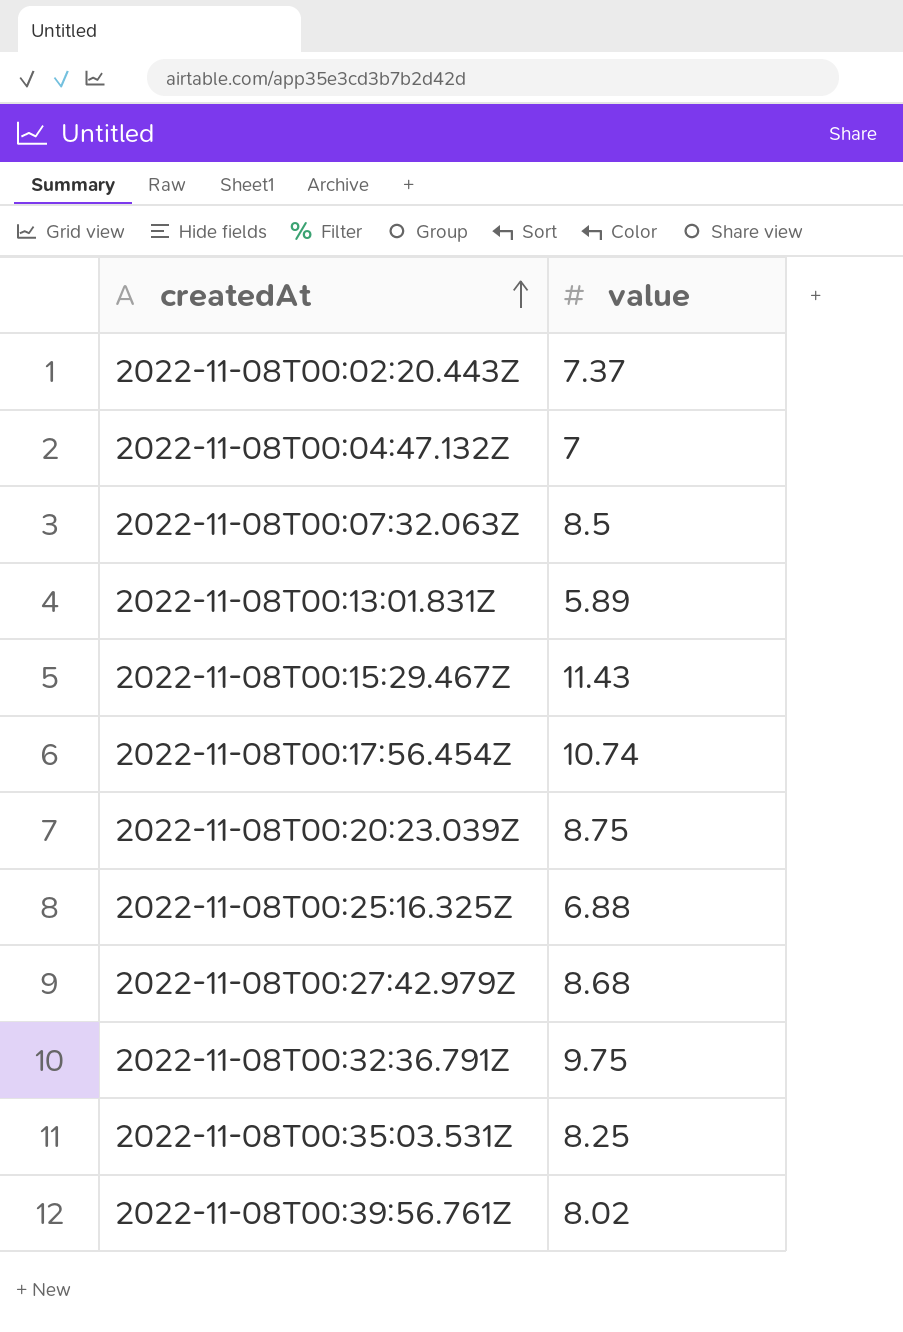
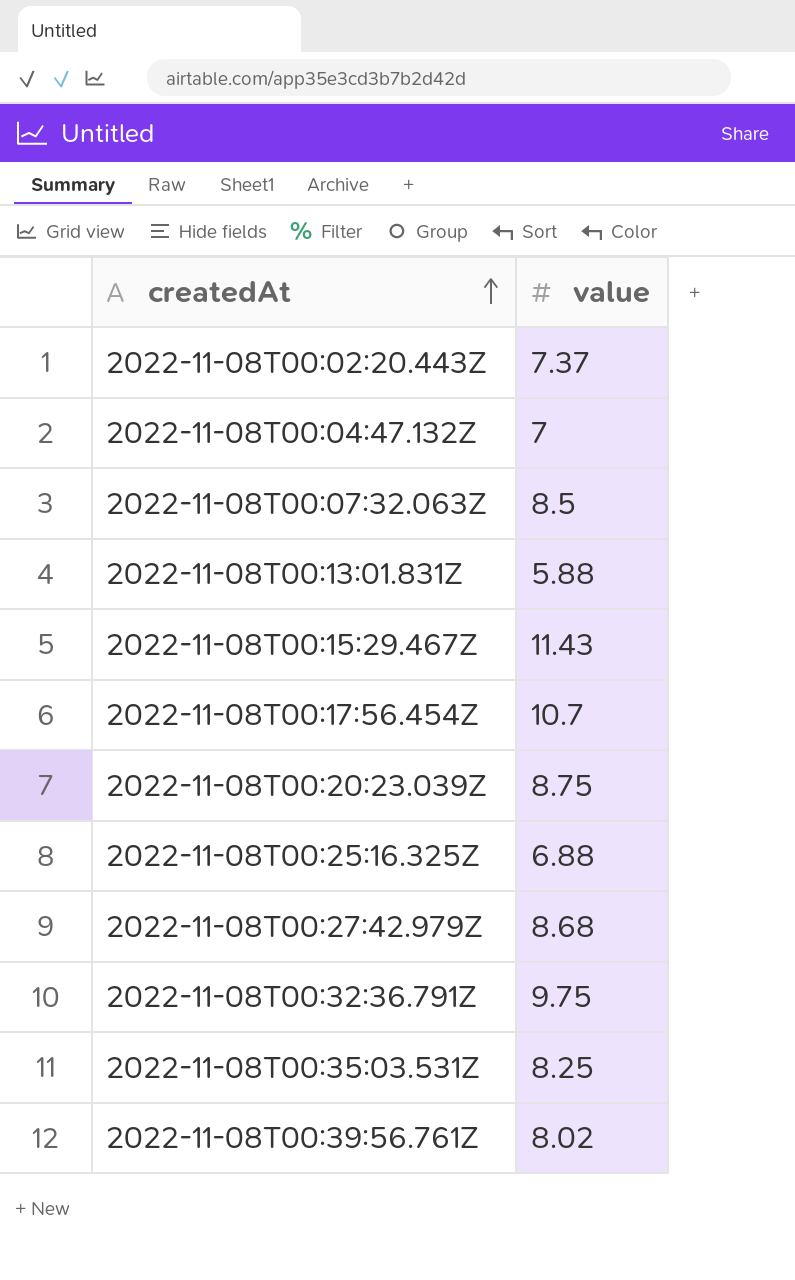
2022-11-08T00:13:01.831Z | value: 5.89 -> 5.88
2022-11-08T00:17:56.454Z | value: 10.74 -> 10.7

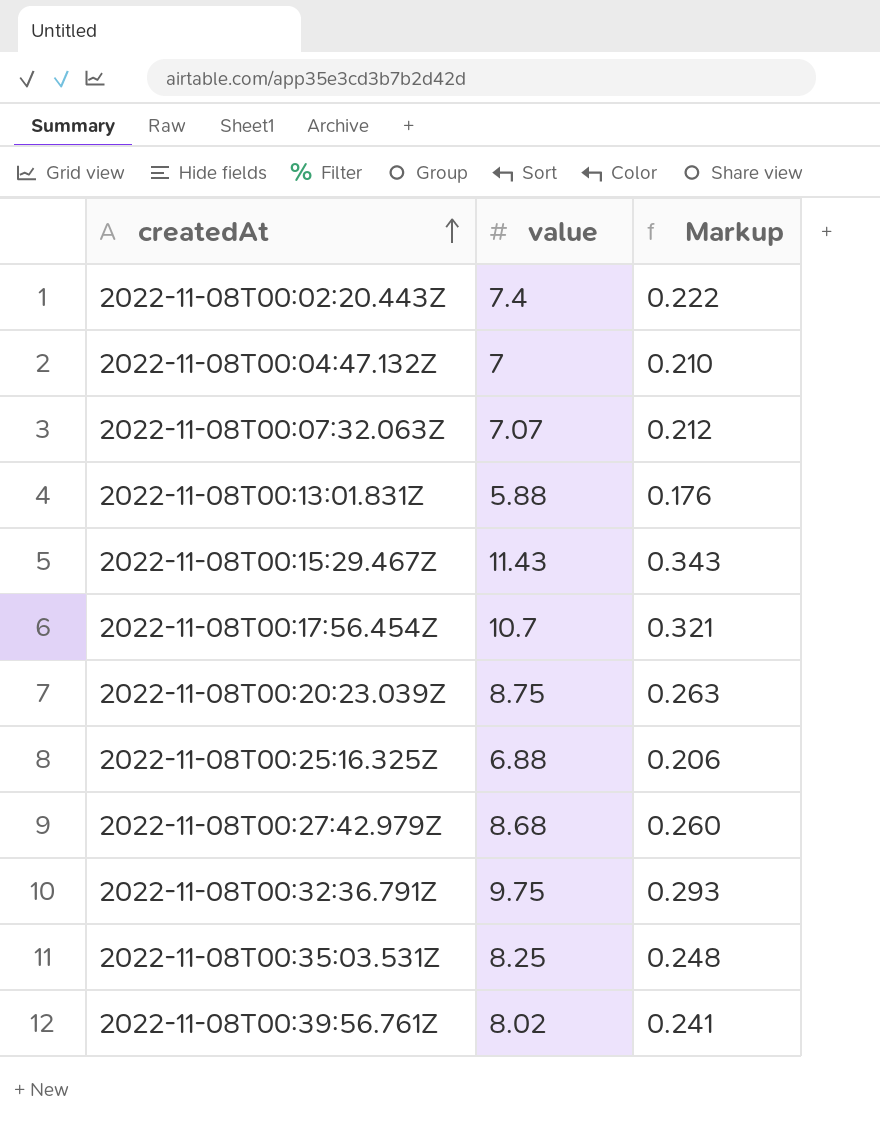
column Markup | formula: none -> [value] * 0.03
2022-11-08T00:02:20.443Z | value: 7.37 -> 7.4
2022-11-08T00:07:32.063Z | value: 8.5 -> 7.07

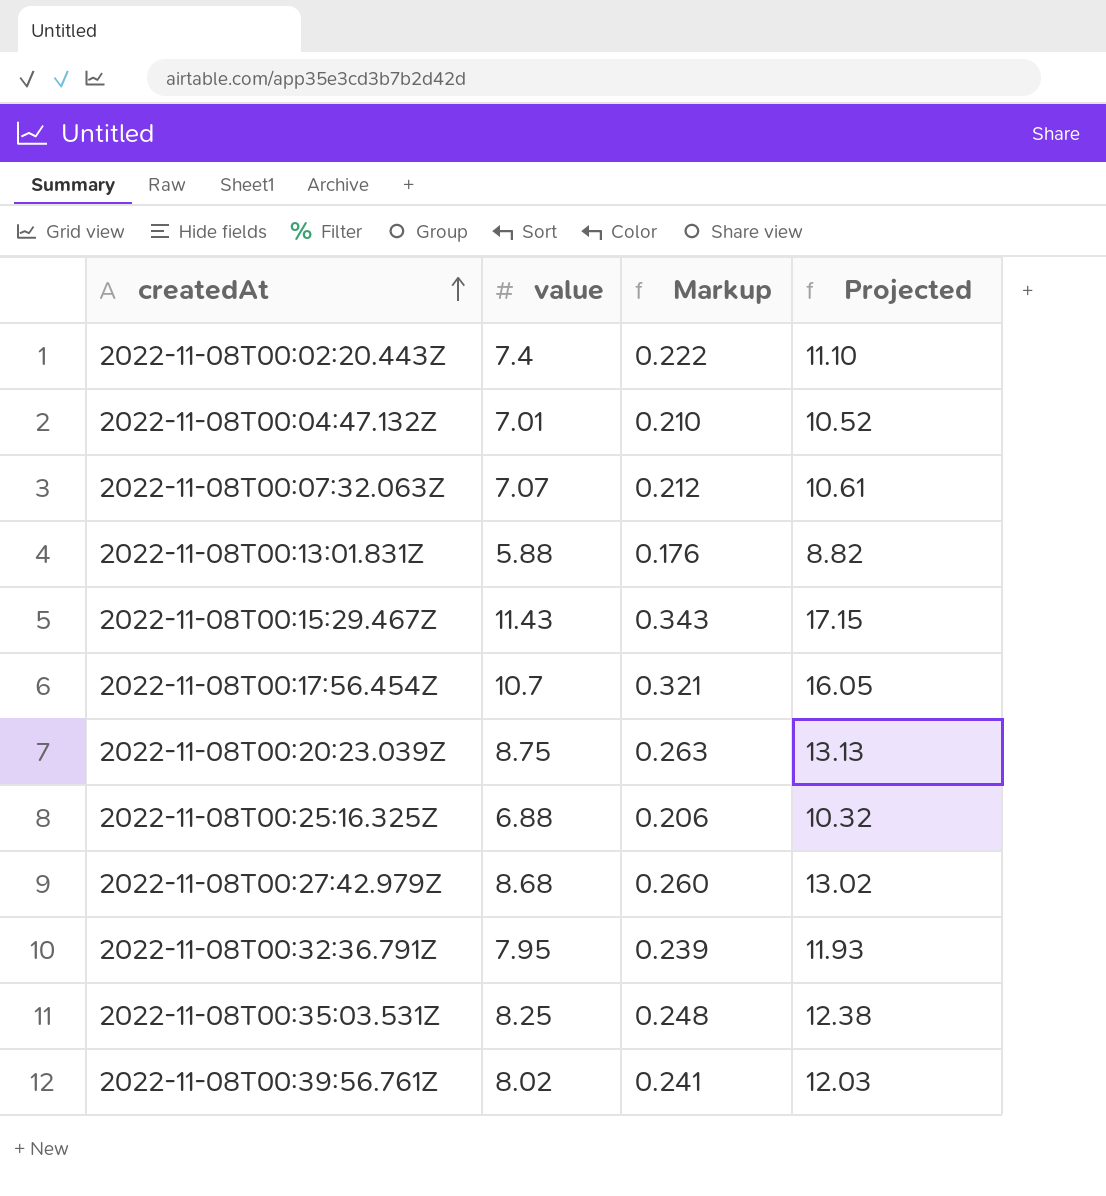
column Projected | formula: none -> [value] * 1.5
2022-11-08T00:04:47.132Z | value: 7 -> 7.01
2022-11-08T00:32:36.791Z | value: 9.75 -> 7.95
2022-11-08T00:32:36.791Z | Markup: 0.293 -> 0.239

